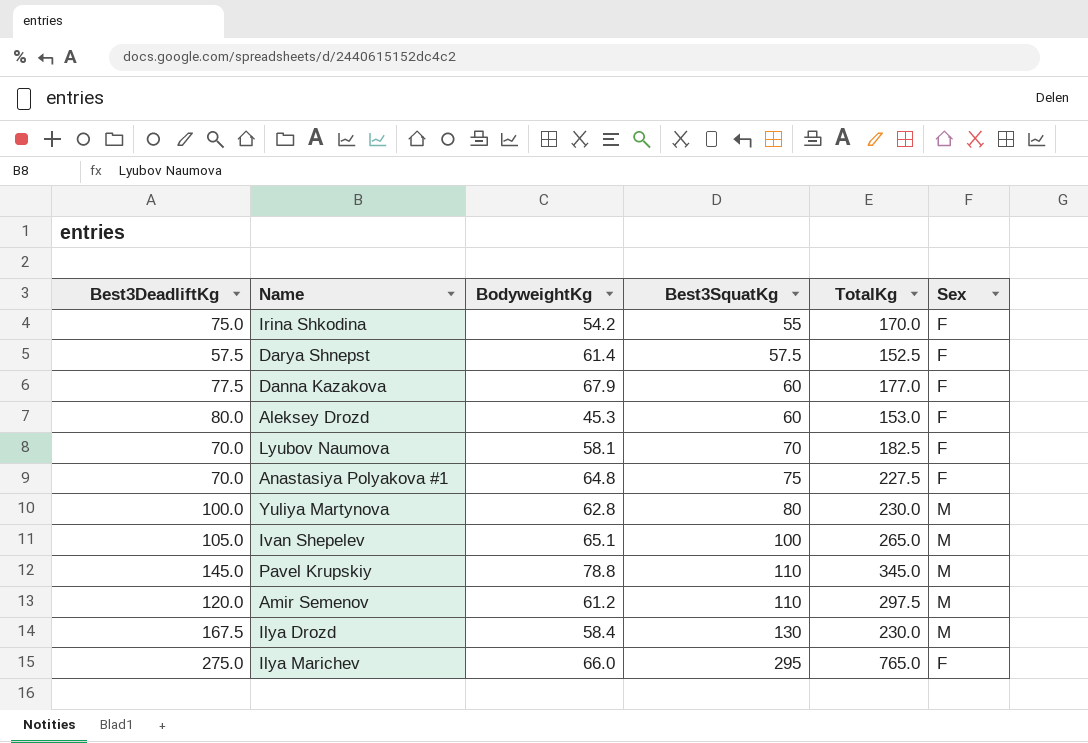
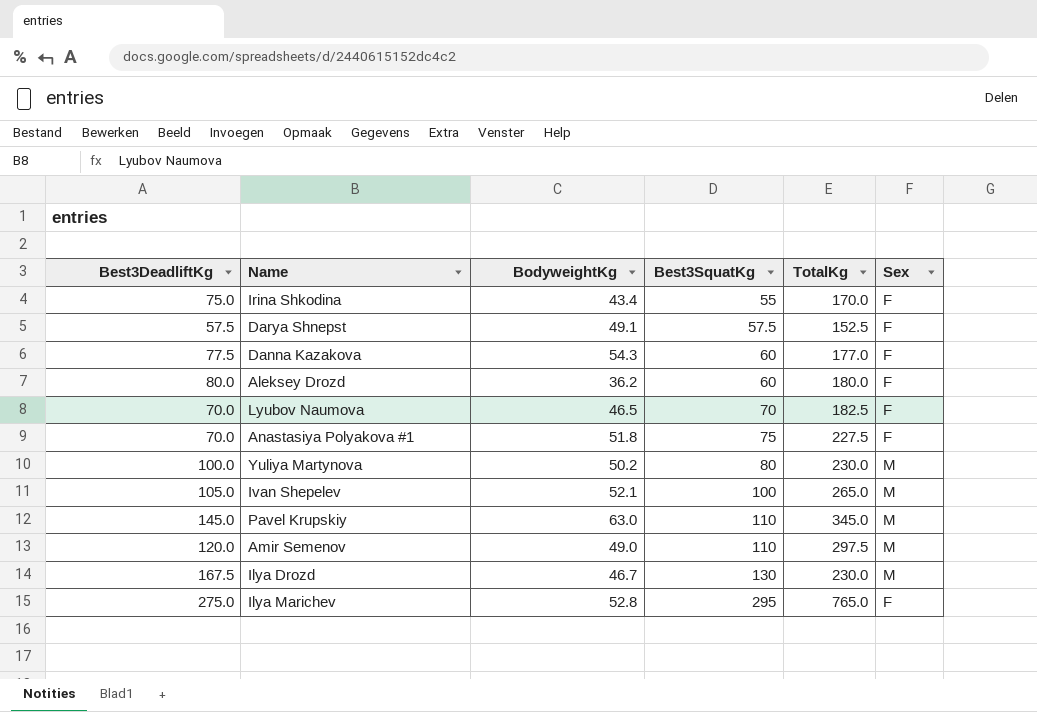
Irina Shkodina | BodyweightKg: 54.2 -> 43.4
Darya Shnepst | BodyweightKg: 61.4 -> 49.1
Danna Kazakova | BodyweightKg: 67.9 -> 54.3
Aleksey Drozd | BodyweightKg: 45.3 -> 36.2
Aleksey Drozd | TotalKg: 153.0 -> 180.0
Lyubov Naumova | BodyweightKg: 58.1 -> 46.5
Anastasiya Polyakova #1 | BodyweightKg: 64.8 -> 51.8
Yuliya Martynova | BodyweightKg: 62.8 -> 50.2
Ivan Shepelev | BodyweightKg: 65.1 -> 52.1
Pavel Krupskiy | BodyweightKg: 78.8 -> 63.0
Amir Semenov | BodyweightKg: 61.2 -> 49.0
Ilya Drozd | BodyweightKg: 58.4 -> 46.7
Ilya Marichev | BodyweightKg: 66.0 -> 52.8

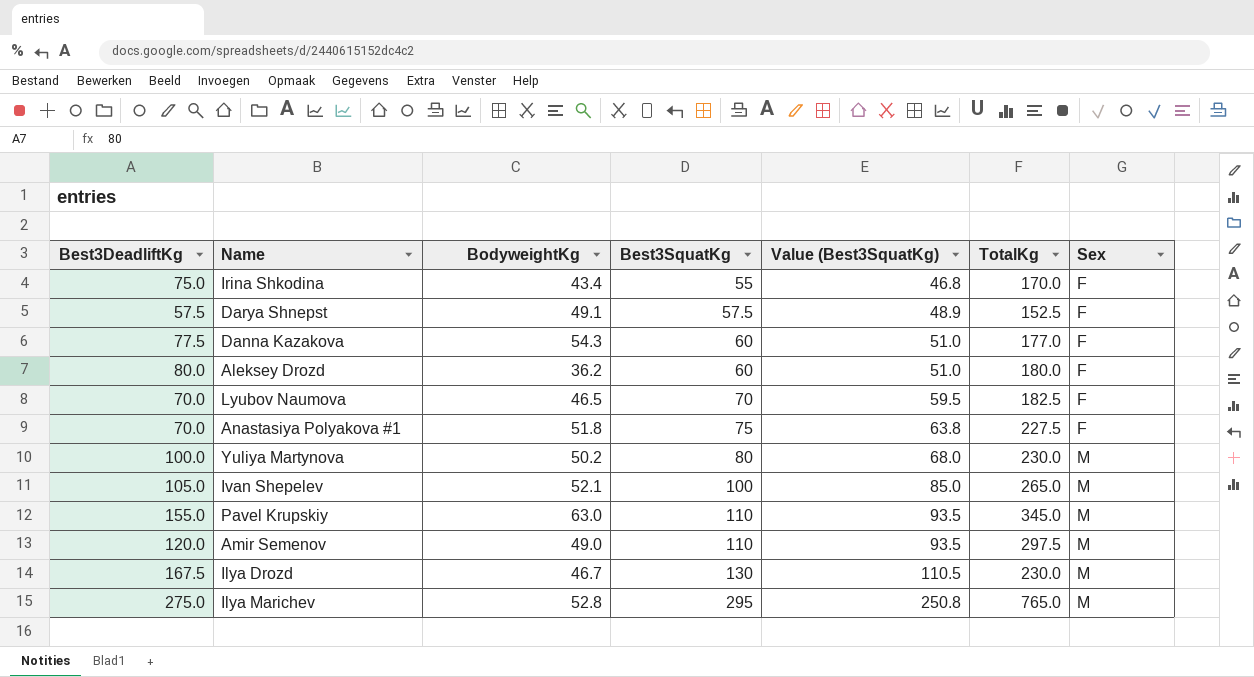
column Value (Best3SquatKg) | formula: none -> [Best3SquatKg] * 0.85
Pavel Krupskiy | Best3DeadliftKg: 145.0 -> 155.0
Ilya Marichev | Sex: F -> M

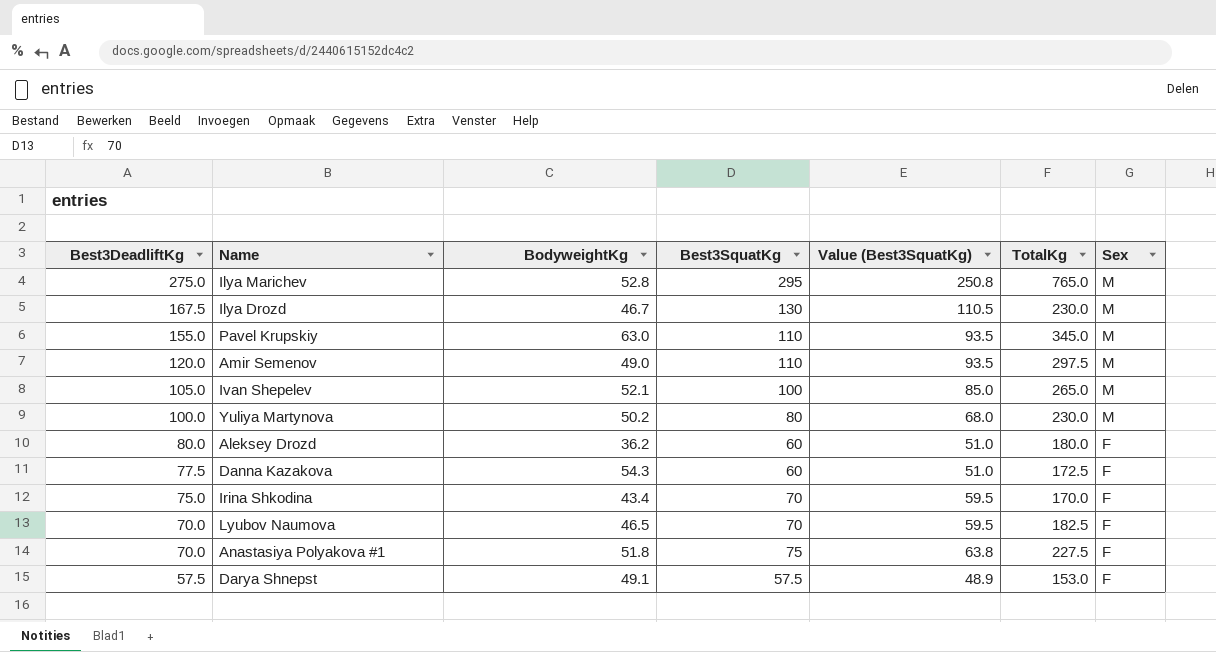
row order: Best3SquatKg ascending -> Best3DeadliftKg descending
Danna Kazakova | TotalKg: 177.0 -> 172.5
Irina Shkodina | Best3SquatKg: 55 -> 70
Irina Shkodina | Value (Best3SquatKg): 46.8 -> 59.5
Darya Shnepst | TotalKg: 152.5 -> 153.0

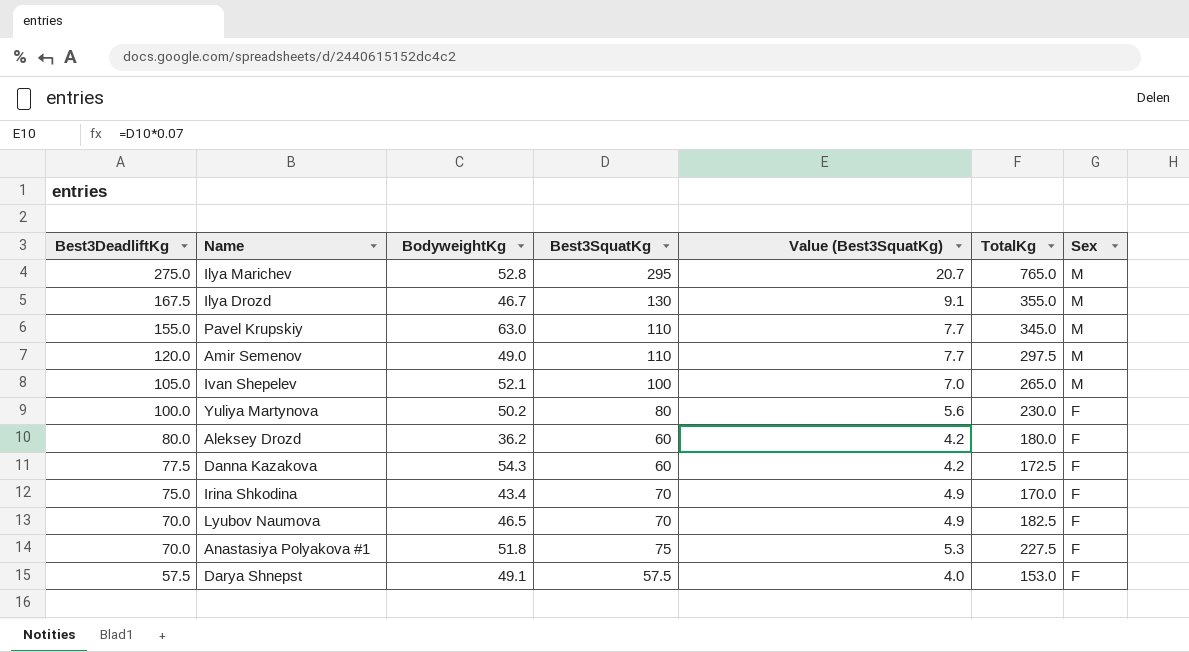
column Value (Best3SquatKg) | formula: [Best3SquatKg] * 0.85 -> [Best3SquatKg] * 0.07
Ilya Drozd | TotalKg: 230.0 -> 355.0
Yuliya Martynova | Sex: M -> F

